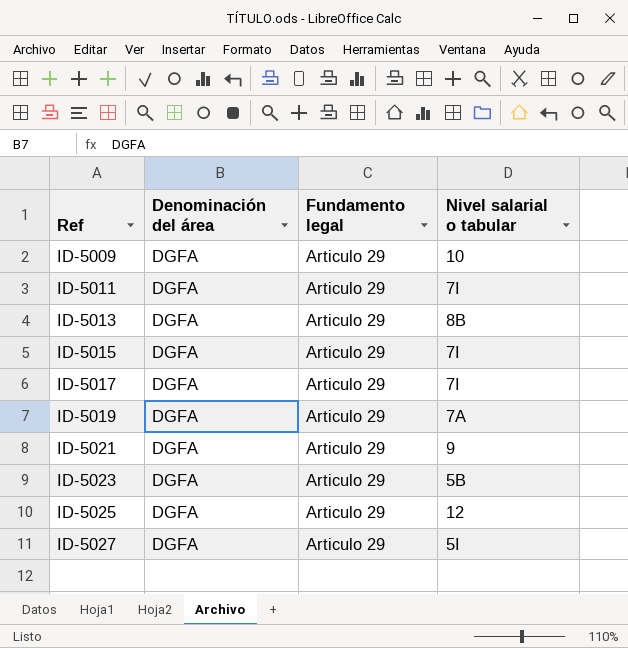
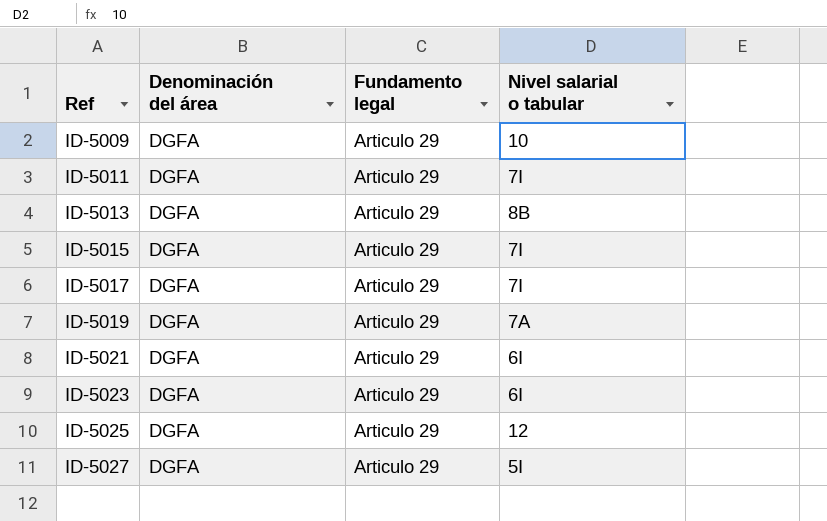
ID-5021 | Nivel salarial o tabular: 9 -> 6I
ID-5023 | Nivel salarial o tabular: 5B -> 6I

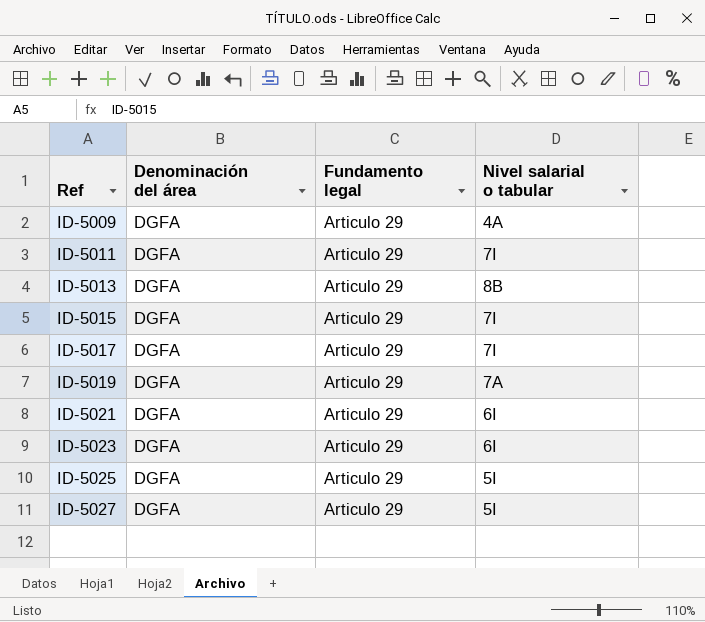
ID-5009 | Nivel salarial o tabular: 10 -> 4A
ID-5025 | Nivel salarial o tabular: 12 -> 5I

